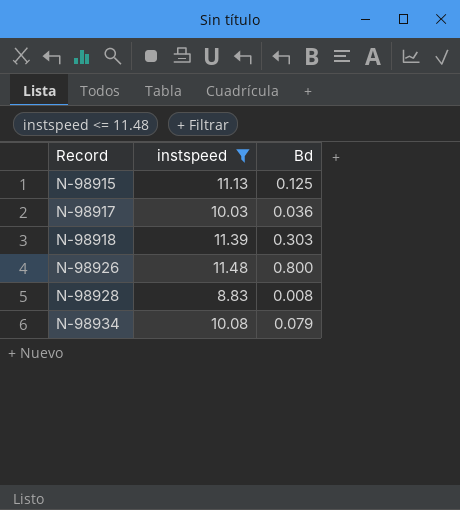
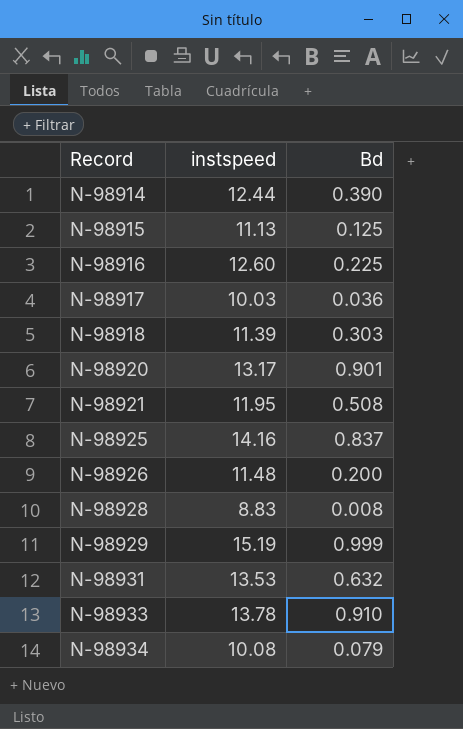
filter: instspeed <= 11.48 -> none
N-98926 | Bd: 0.800 -> 0.200

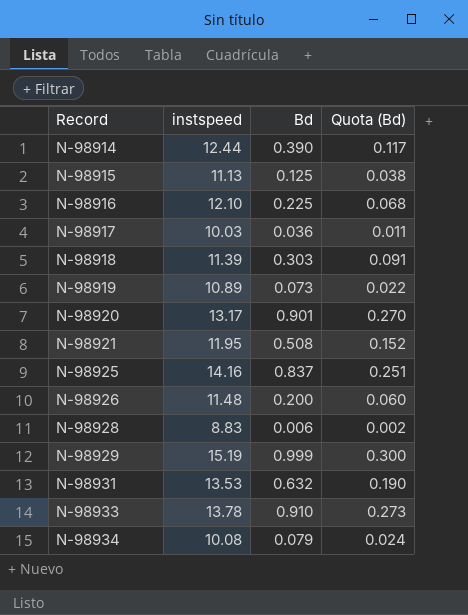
column Quota (Bd) | formula: none -> [Bd] * 0.3
N-98916 | instspeed: 12.60 -> 12.10
row N-98919: none -> 10.89 | 0.073 | 0.022
N-98928 | Bd: 0.008 -> 0.006

